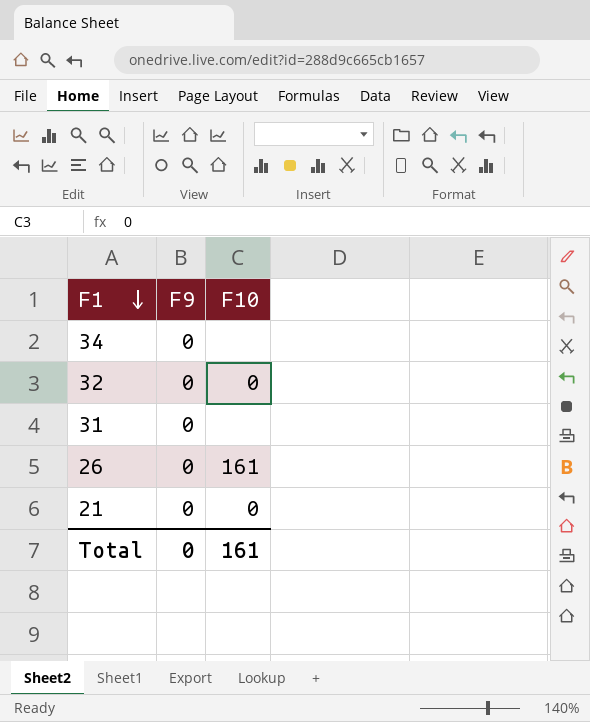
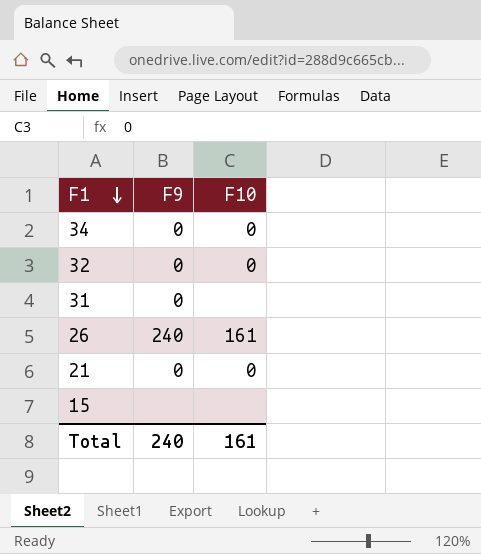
34 | F10: none -> 0
26 | F9: 0 -> 240
row 15: none -> none | none
Total | F9: 0 -> 240

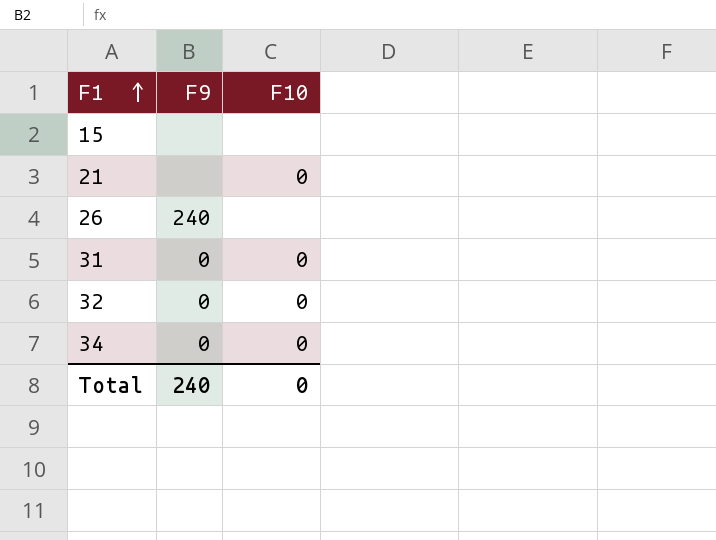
row order: F1 descending -> F1 ascending
21 | F9: 0 -> none
26 | F10: 161 -> none
31 | F10: none -> 0
Total | F10: 161 -> 0

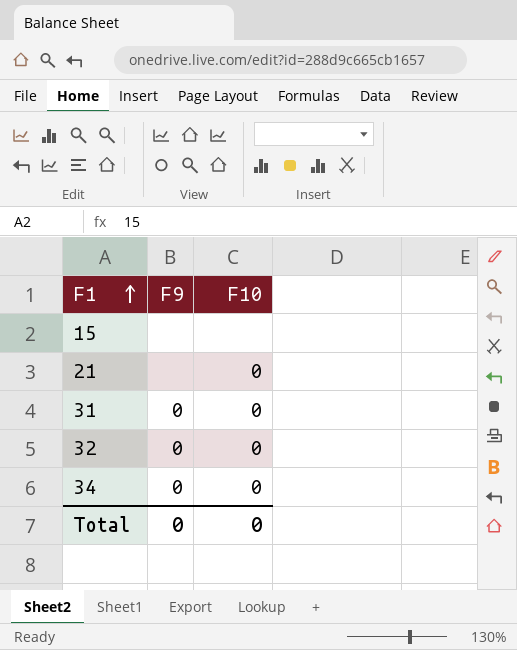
row 26: 240 | none -> none
Total | F9: 240 -> 0

